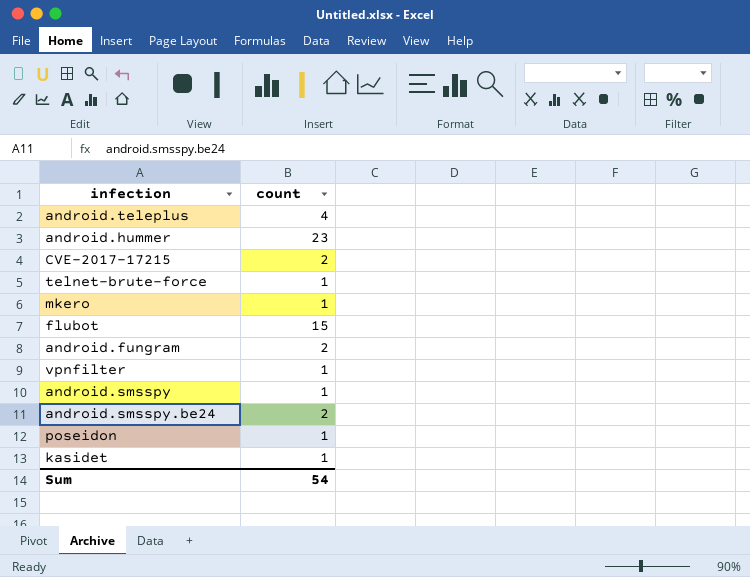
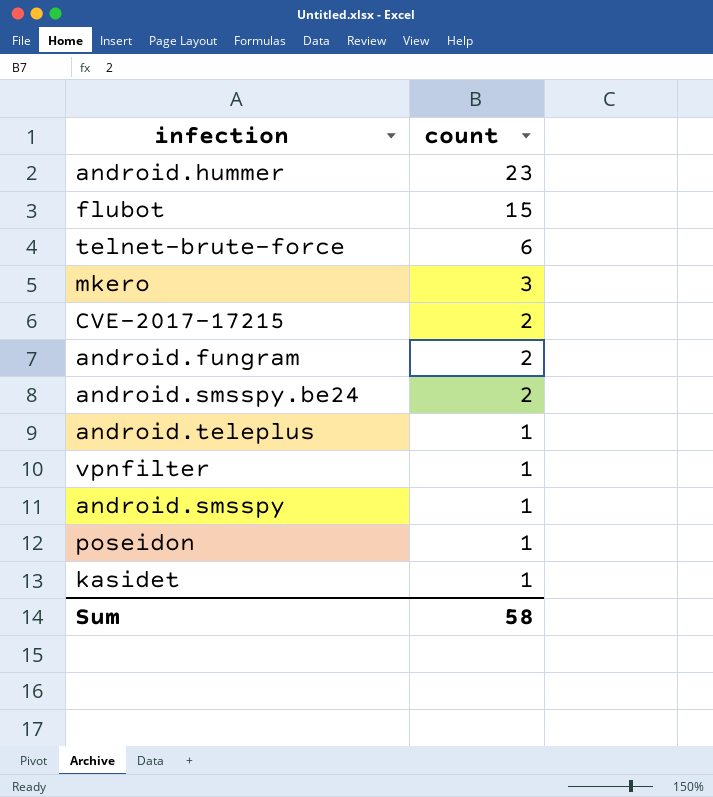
row order: none -> count descending
telnet-brute-force | count: 1 -> 6
mkero | count: 1 -> 3
android.teleplus | count: 4 -> 1
Sum | count: 54 -> 58

